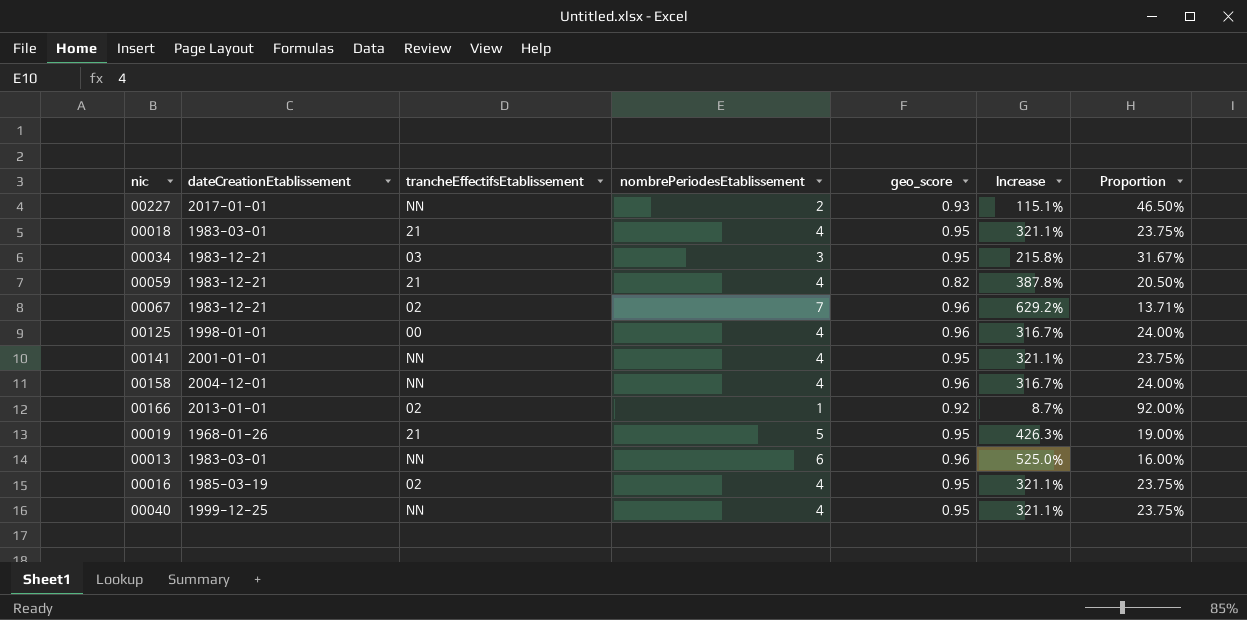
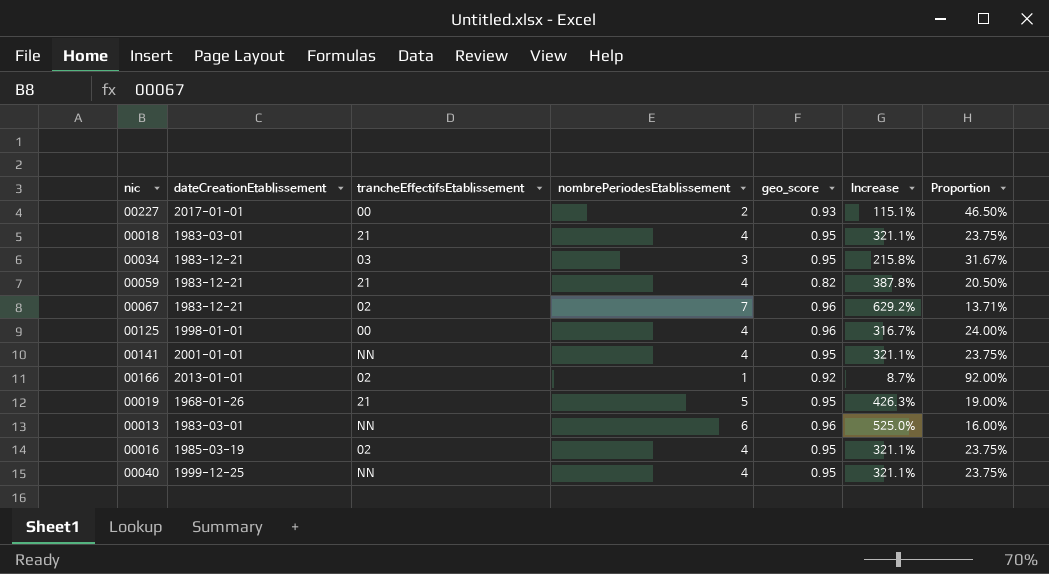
row 00158: 2004-12-01 | NN | 4 | 0.96 | 316.7% | 24.00% -> none
00227 | trancheEffectifsEtablissement: NN -> 00

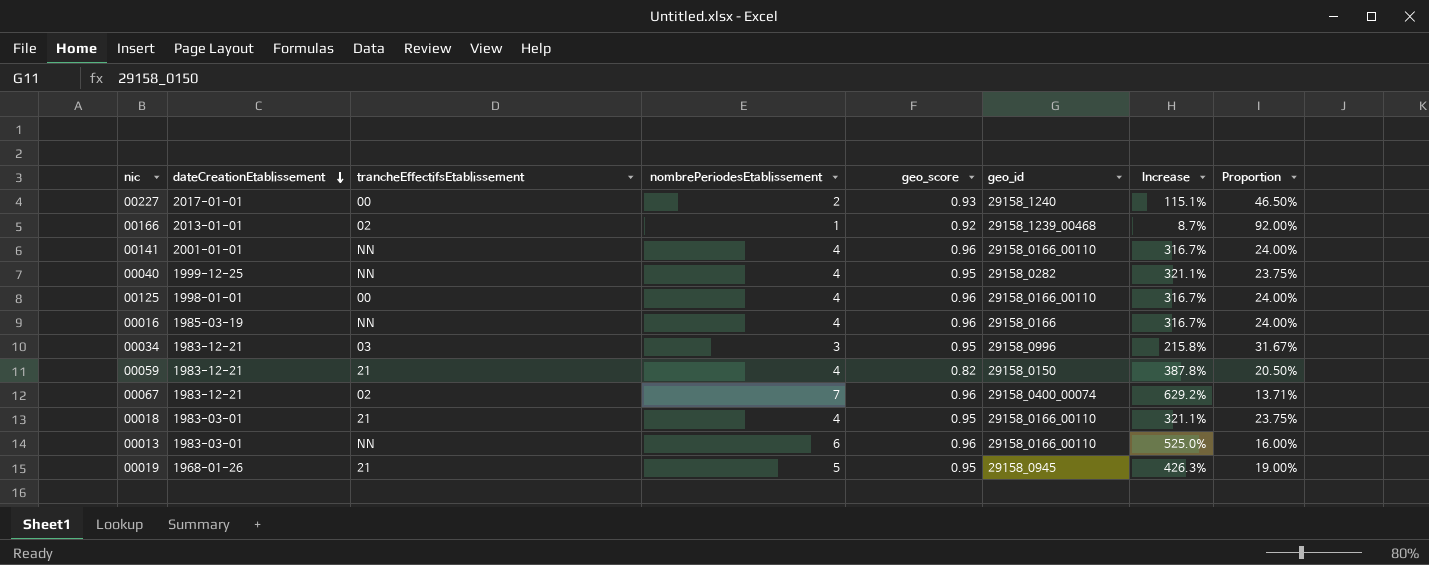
row order: none -> dateCreationEtablissement descending
column geo_id | position: none -> 6
00141 | geo_score: 0.95 -> 0.96
00141 | Increase: 321.1% -> 316.7%
00141 | Proportion: 23.75% -> 24.00%
00016 | trancheEffectifsEtablissement: 02 -> NN
00016 | geo_score: 0.95 -> 0.96
00016 | Increase: 321.1% -> 316.7%
00016 | Proportion: 23.75% -> 24.00%

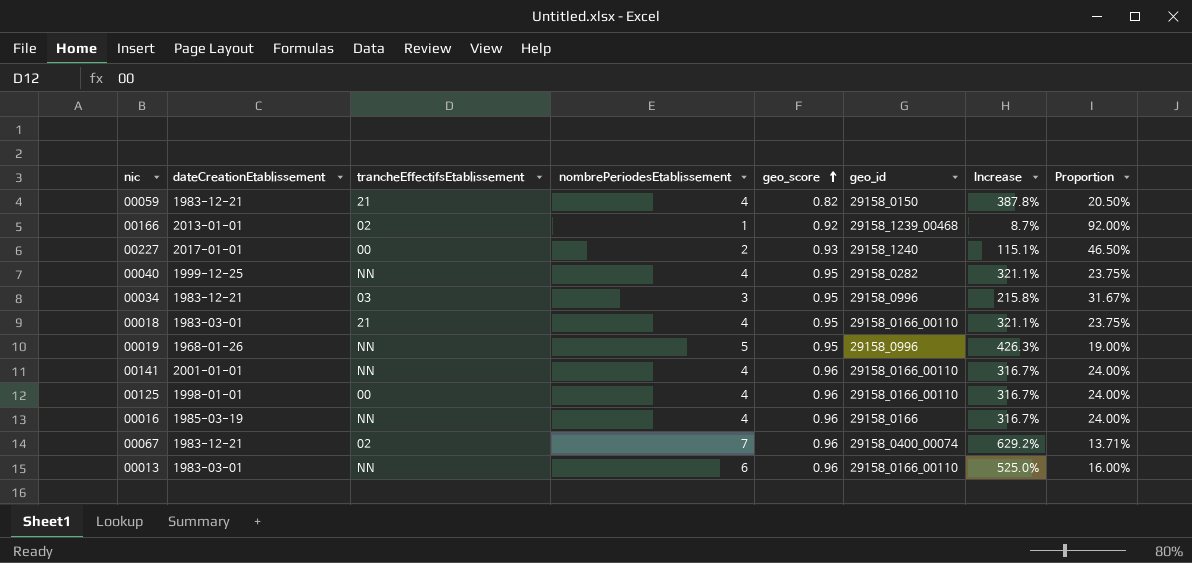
row order: dateCreationEtablissement descending -> geo_score ascending
00019 | trancheEffectifsEtablissement: 21 -> NN
00019 | geo_id: 29158_0945 -> 29158_0996

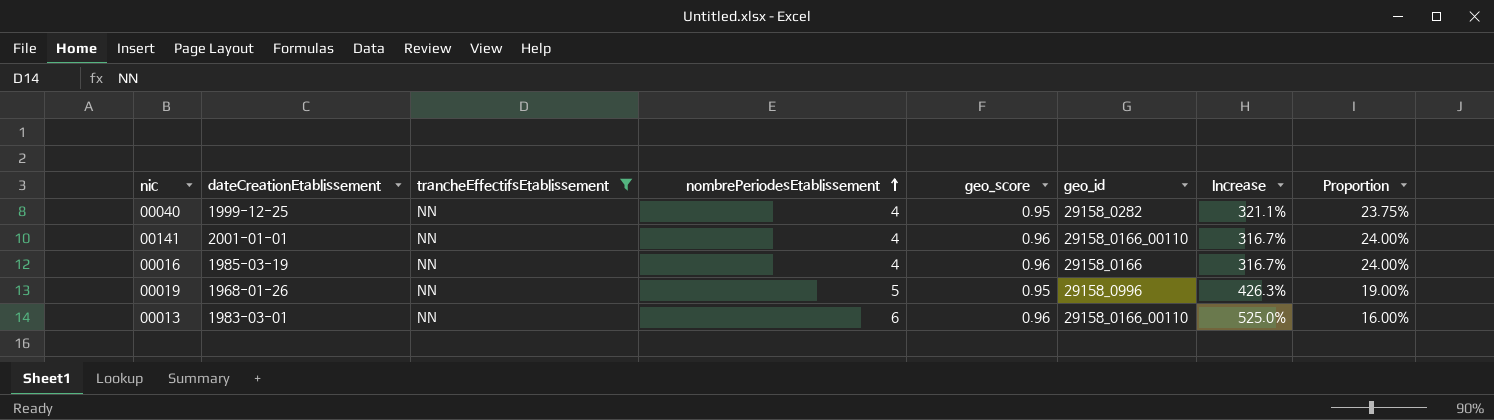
filter: none -> trancheEffectifsEtablissement = NN
row order: geo_score ascending -> nombrePeriodesEtablissement ascending

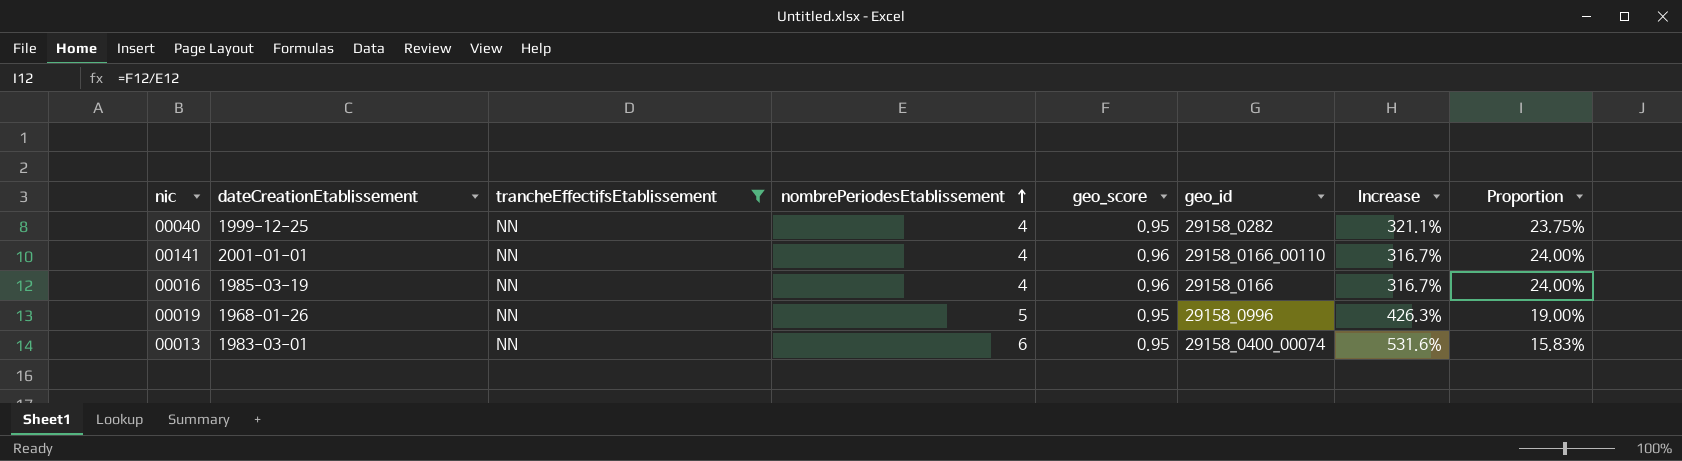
00013 | geo_score: 0.96 -> 0.95
00013 | geo_id: 29158_0166_00110 -> 29158_0400_00074
00013 | Increase: 525.0% -> 531.6%
00013 | Proportion: 16.00% -> 15.83%

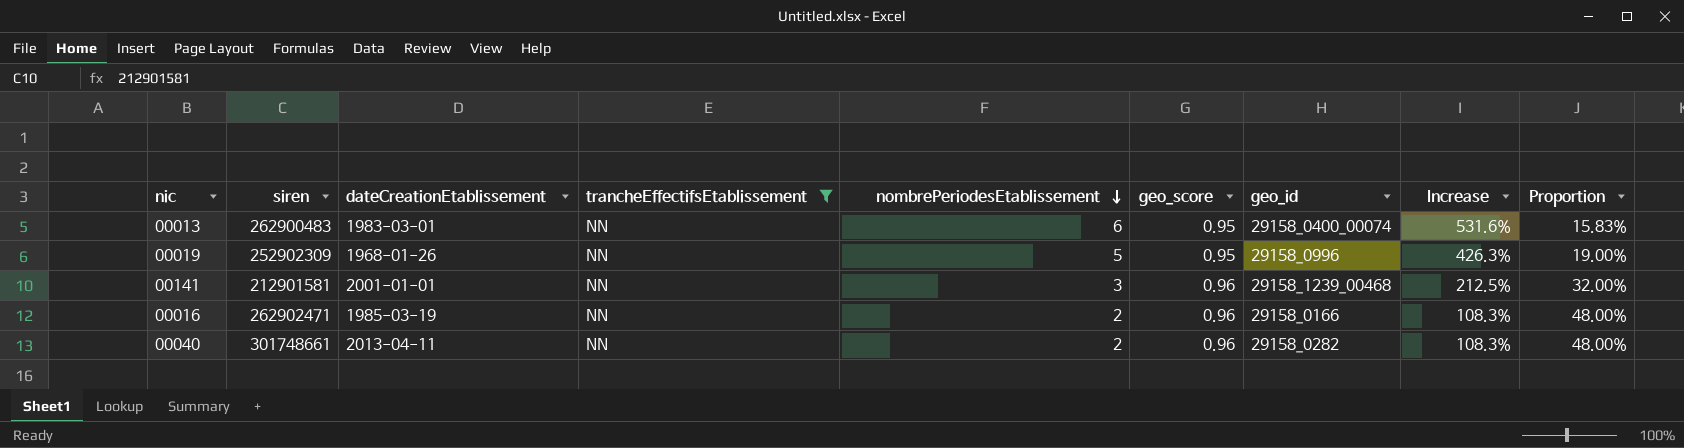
row order: nombrePeriodesEtablissement ascending -> nombrePeriodesEtablissement descending
column siren | position: none -> 2
00141 | nombrePeriodesEtablissement: 4 -> 3
00141 | geo_id: 29158_0166_00110 -> 29158_1239_00468
00141 | Increase: 316.7% -> 212.5%
00141 | Proportion: 24.00% -> 32.00%
00016 | nombrePeriodesEtablissement: 4 -> 2
00016 | Increase: 316.7% -> 108.3%
00016 | Proportion: 24.00% -> 48.00%
00040 | dateCreationEtablissement: 1999-12-25 -> 2013-04-11
00040 | nombrePeriodesEtablissement: 4 -> 2
00040 | geo_score: 0.95 -> 0.96
00040 | Increase: 321.1% -> 108.3%
00040 | Proportion: 23.75% -> 48.00%

